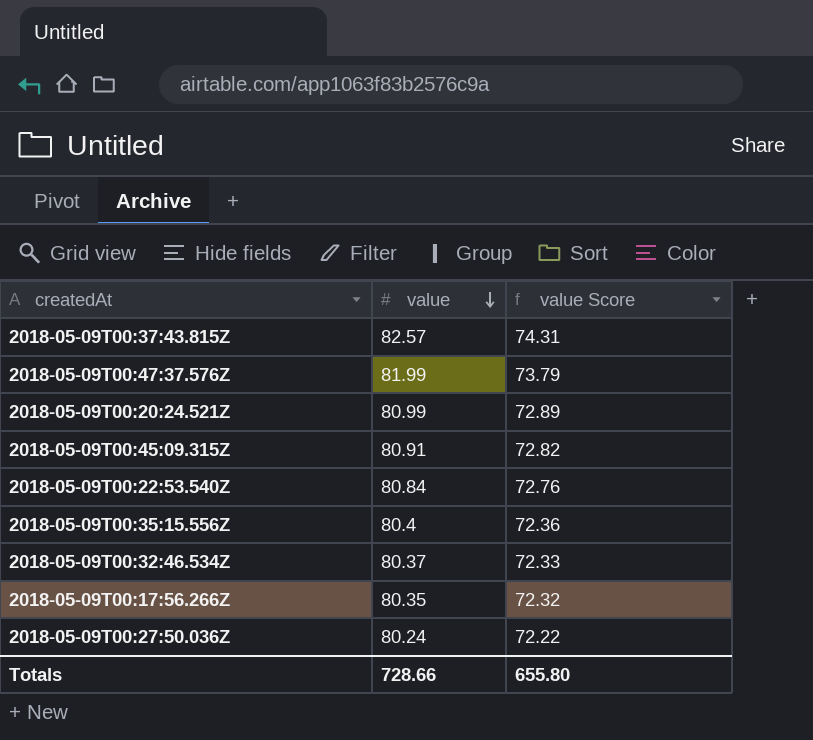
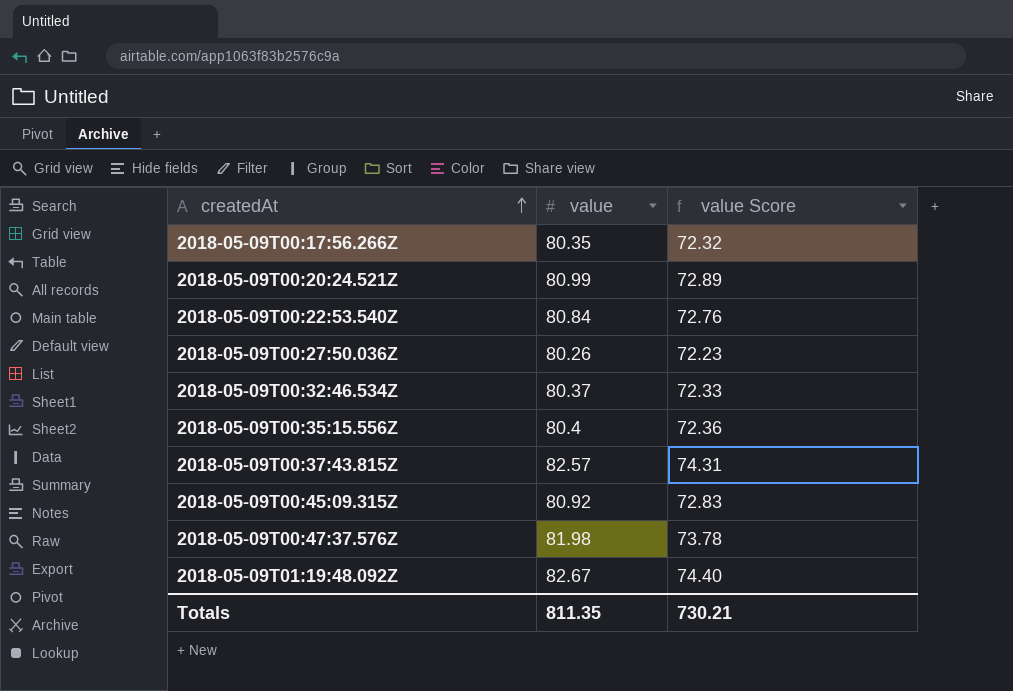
row order: value descending -> createdAt ascending
2018-05-09T00:27:50.036Z | value: 80.24 -> 80.26
2018-05-09T00:27:50.036Z | value Score: 72.22 -> 72.23
2018-05-09T00:45:09.315Z | value: 80.91 -> 80.92
2018-05-09T00:45:09.315Z | value Score: 72.82 -> 72.83
2018-05-09T00:47:37.576Z | value: 81.99 -> 81.98
2018-05-09T00:47:37.576Z | value Score: 73.79 -> 73.78
row 2018-05-09T01:19:48.092Z: none -> 82.67 | 74.40
Totals | value: 728.66 -> 811.35
Totals | value Score: 655.80 -> 730.21

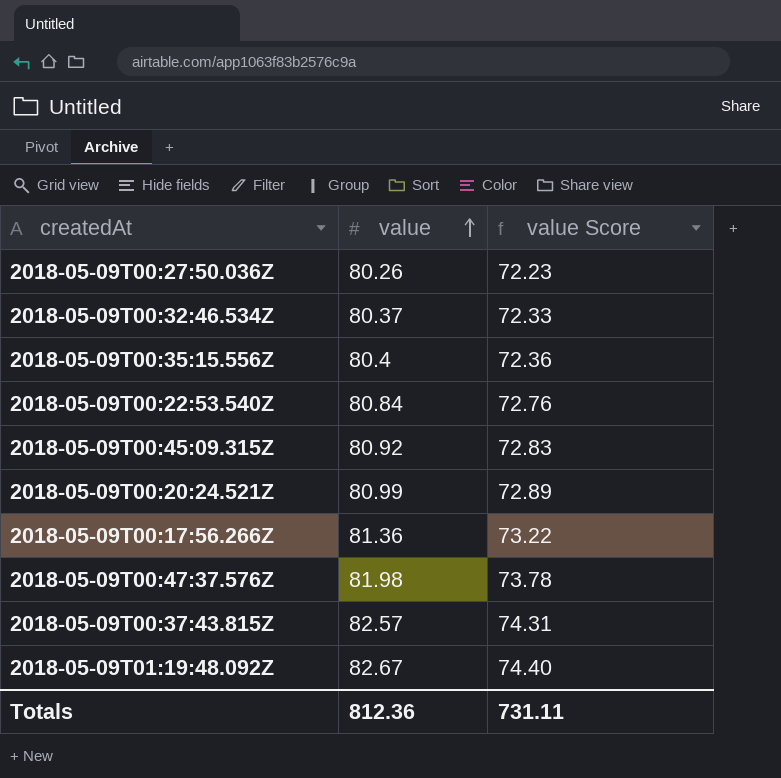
row order: createdAt ascending -> value ascending
2018-05-09T00:17:56.266Z | value: 80.35 -> 81.36
2018-05-09T00:17:56.266Z | value Score: 72.32 -> 73.22
Totals | value: 811.35 -> 812.36
Totals | value Score: 730.21 -> 731.11

